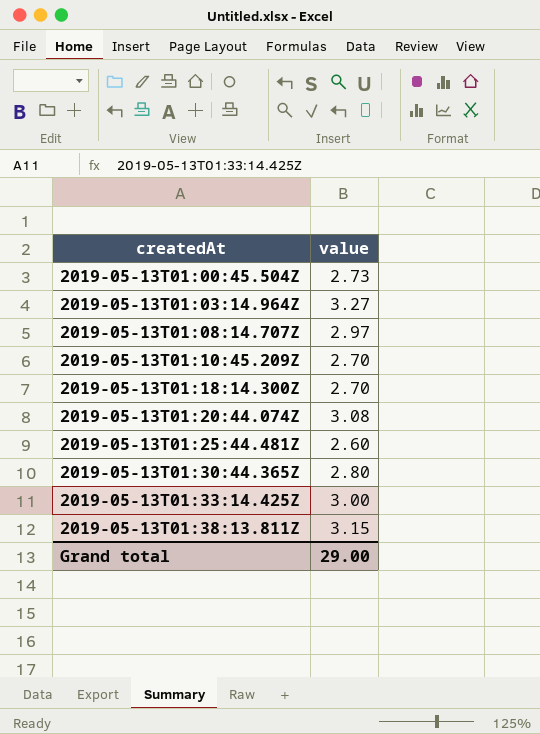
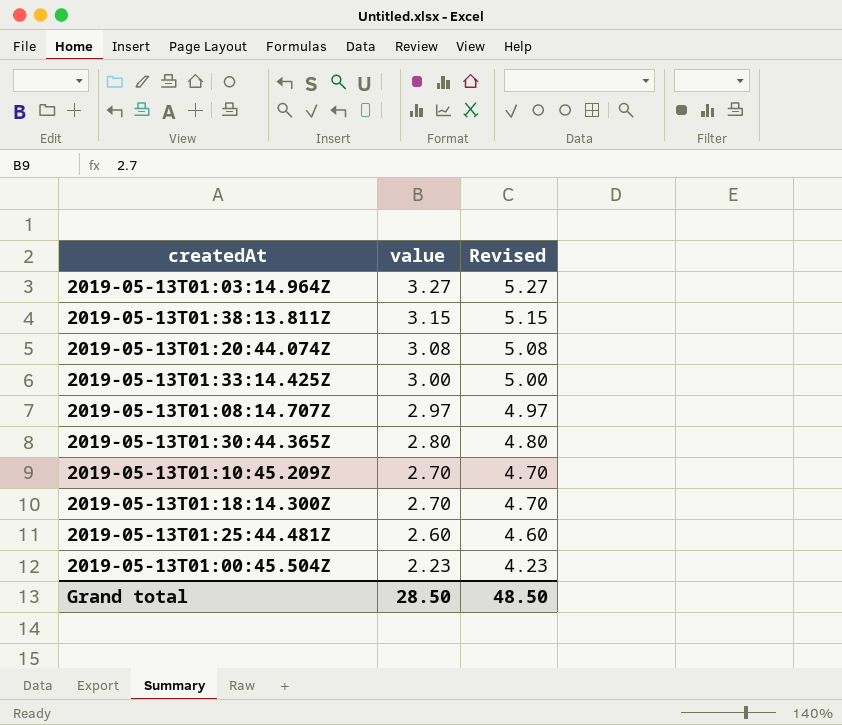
row order: createdAt ascending -> value descending
column Revised | formula: none -> [value] + 2
2019-05-13T01:00:45.504Z | value: 2.73 -> 2.23
Grand total | value: 29.00 -> 28.50

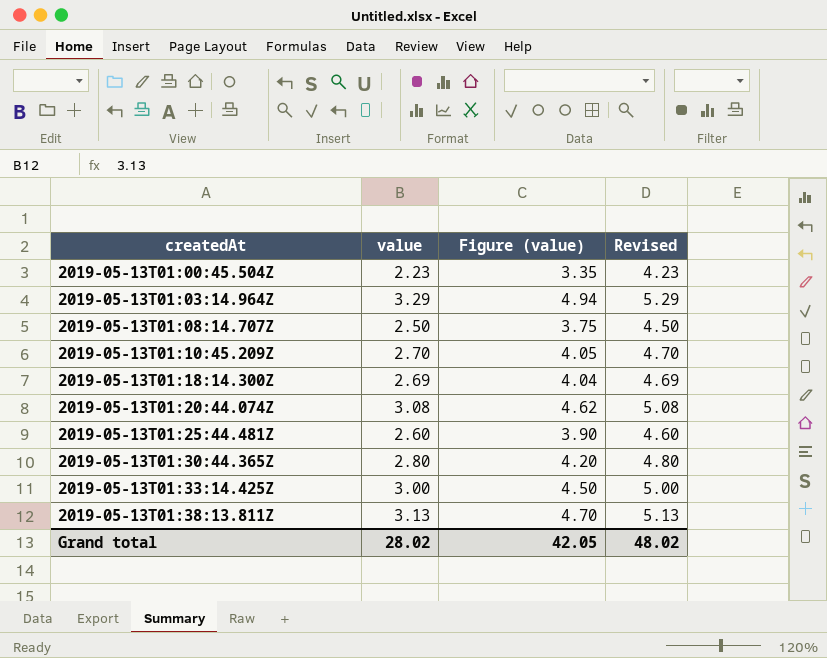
row order: value descending -> createdAt ascending
column Figure (value) | formula: none -> [value] * 1.5
2019-05-13T01:03:14.964Z | value: 3.27 -> 3.29
2019-05-13T01:03:14.964Z | Revised: 5.27 -> 5.29
2019-05-13T01:08:14.707Z | value: 2.97 -> 2.50
2019-05-13T01:08:14.707Z | Revised: 4.97 -> 4.50
2019-05-13T01:18:14.300Z | value: 2.70 -> 2.69
2019-05-13T01:18:14.300Z | Revised: 4.70 -> 4.69
2019-05-13T01:38:13.811Z | value: 3.15 -> 3.13
2019-05-13T01:38:13.811Z | Revised: 5.15 -> 5.13
Grand total | value: 28.50 -> 28.02
Grand total | Revised: 48.50 -> 48.02

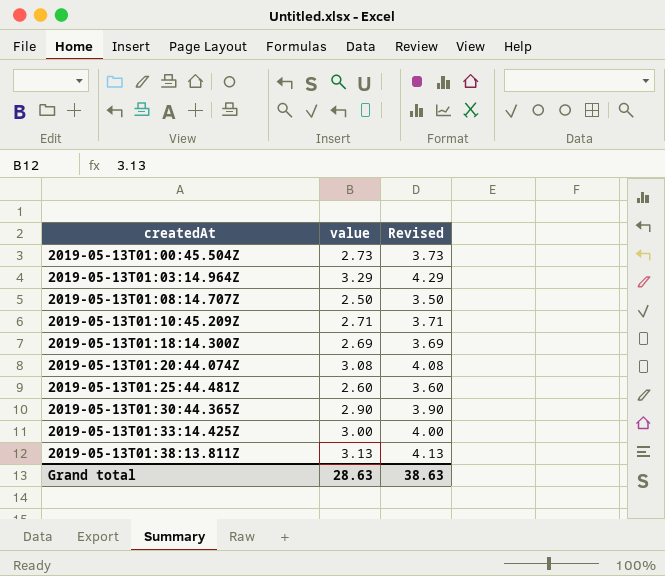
column Figure (value) | formula: [value] * 1.5 -> none
column Revised | formula: [value] + 2 -> [value] + 1
2019-05-13T01:00:45.504Z | value: 2.23 -> 2.73
2019-05-13T01:10:45.209Z | value: 2.70 -> 2.71
2019-05-13T01:30:44.365Z | value: 2.80 -> 2.90
Grand total | value: 28.02 -> 28.63
Grand total | Revised: 48.02 -> 38.63

